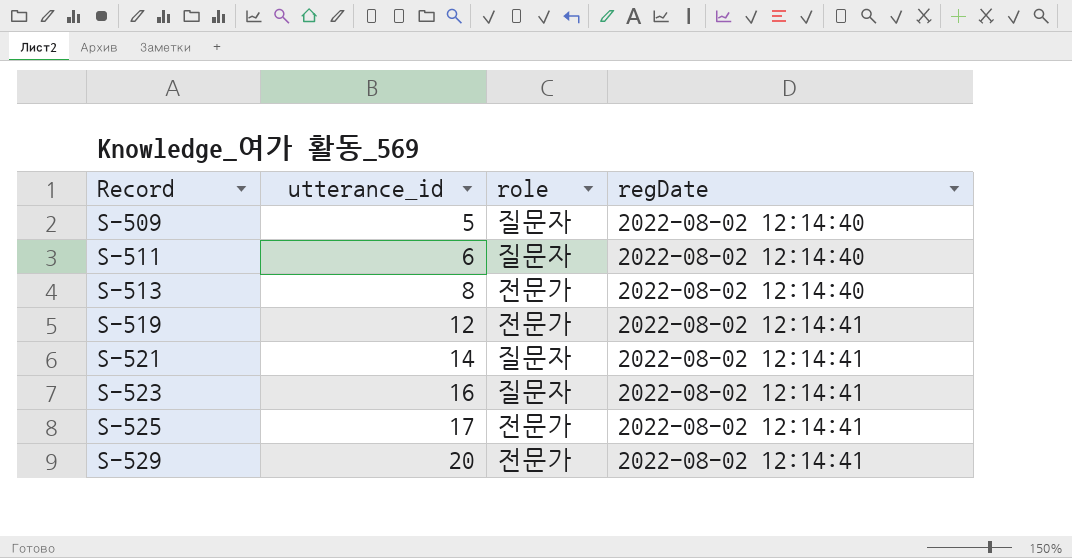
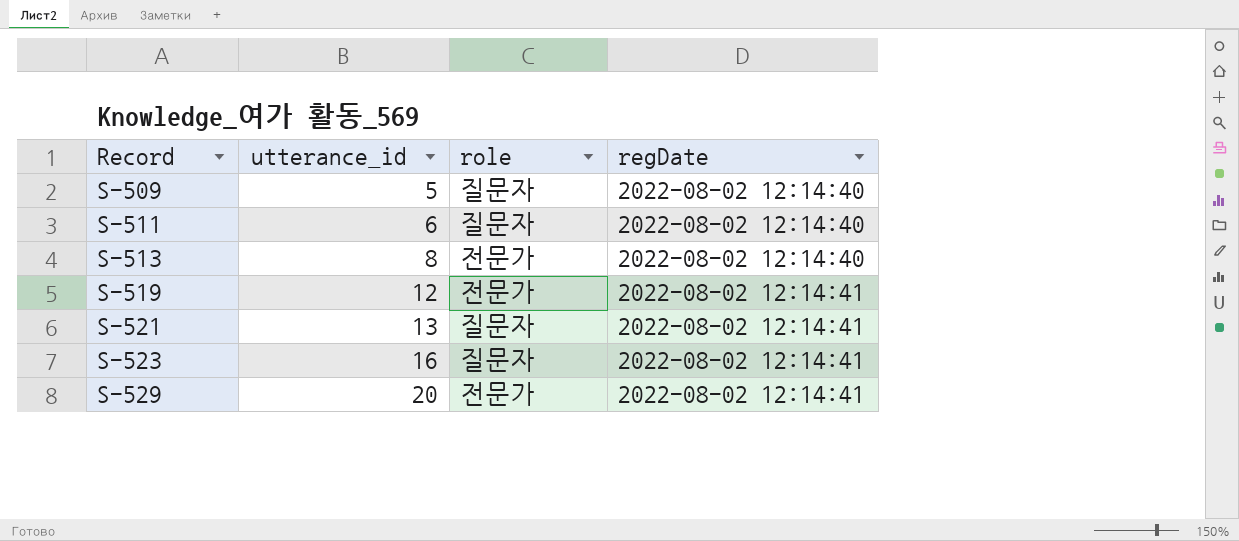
row S-525: 17 | 전문가 | 2022-08-02 12:14:41 -> none
S-521 | utterance_id: 14 -> 13

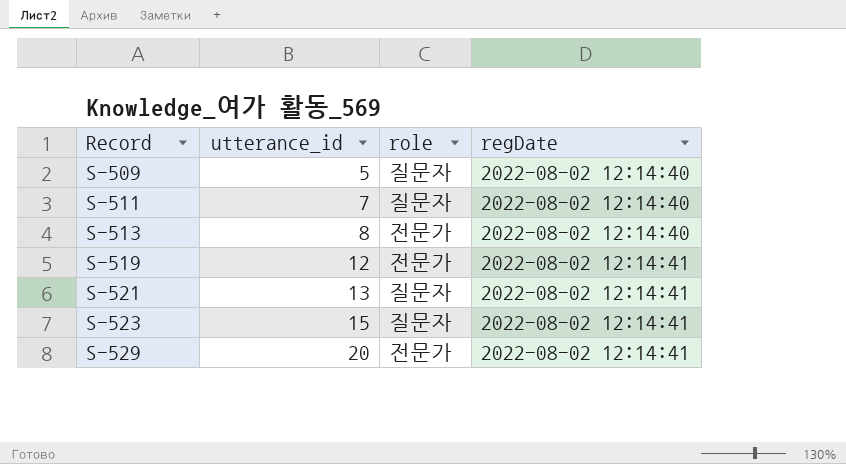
S-511 | utterance_id: 6 -> 7
S-523 | utterance_id: 16 -> 15

